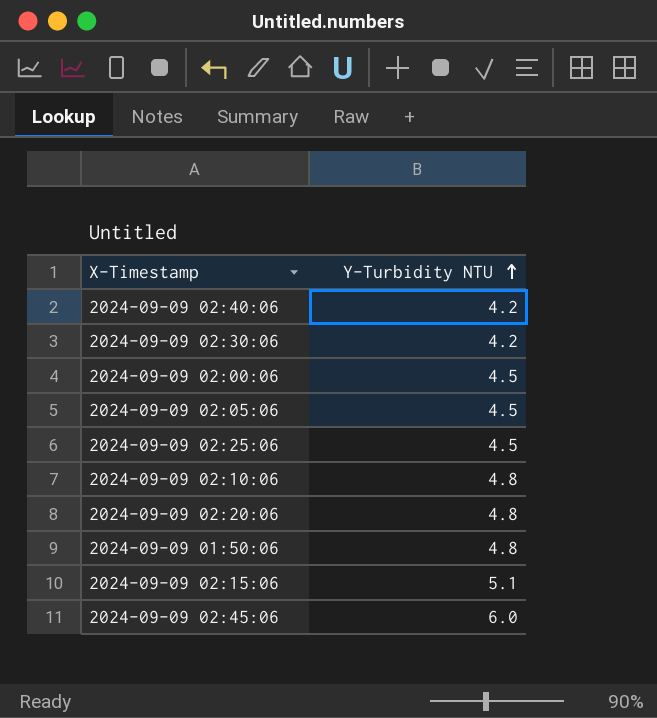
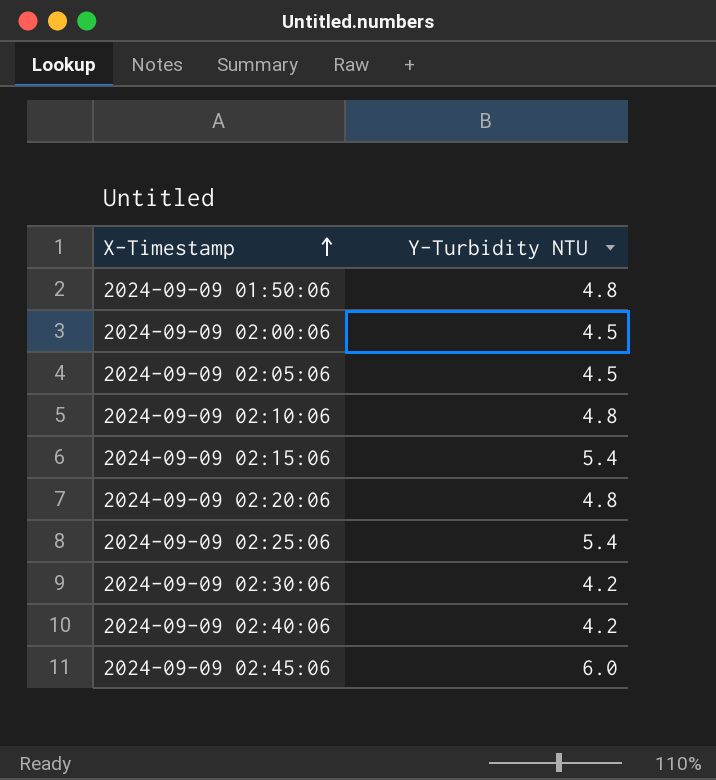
row order: Y-Turbidity NTU ascending -> X-Timestamp ascending
2024-09-09 02:15:06 | Y-Turbidity NTU: 5.1 -> 5.4
2024-09-09 02:25:06 | Y-Turbidity NTU: 4.5 -> 5.4

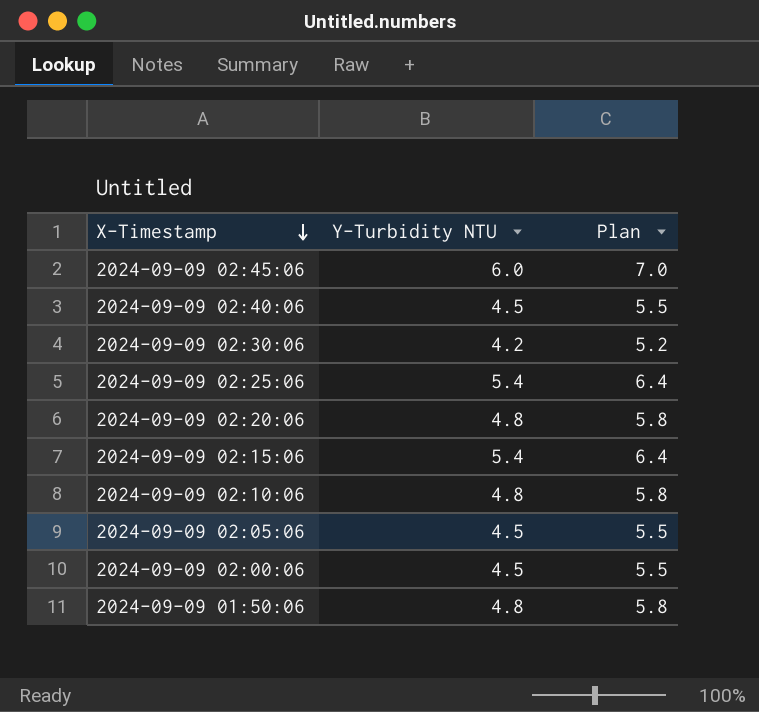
row order: X-Timestamp ascending -> X-Timestamp descending
column Plan | formula: none -> [Y-Turbidity NTU] + 1
2024-09-09 02:40:06 | Y-Turbidity NTU: 4.2 -> 4.5

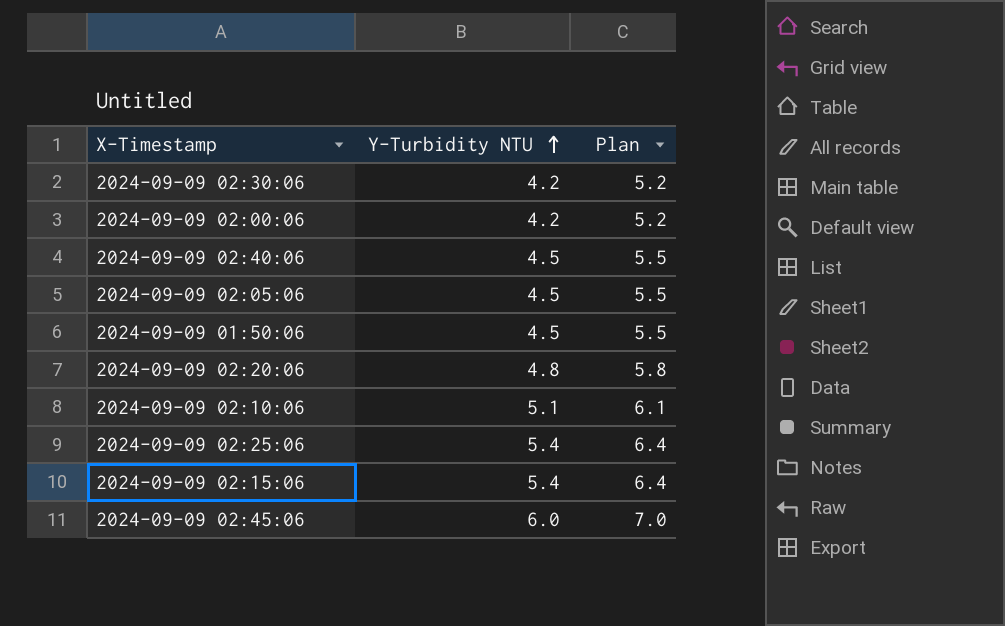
row order: X-Timestamp descending -> Y-Turbidity NTU ascending
2024-09-09 02:00:06 | Y-Turbidity NTU: 4.5 -> 4.2
2024-09-09 02:00:06 | Plan: 5.5 -> 5.2
2024-09-09 01:50:06 | Y-Turbidity NTU: 4.8 -> 4.5
2024-09-09 01:50:06 | Plan: 5.8 -> 5.5
2024-09-09 02:10:06 | Y-Turbidity NTU: 4.8 -> 5.1
2024-09-09 02:10:06 | Plan: 5.8 -> 6.1

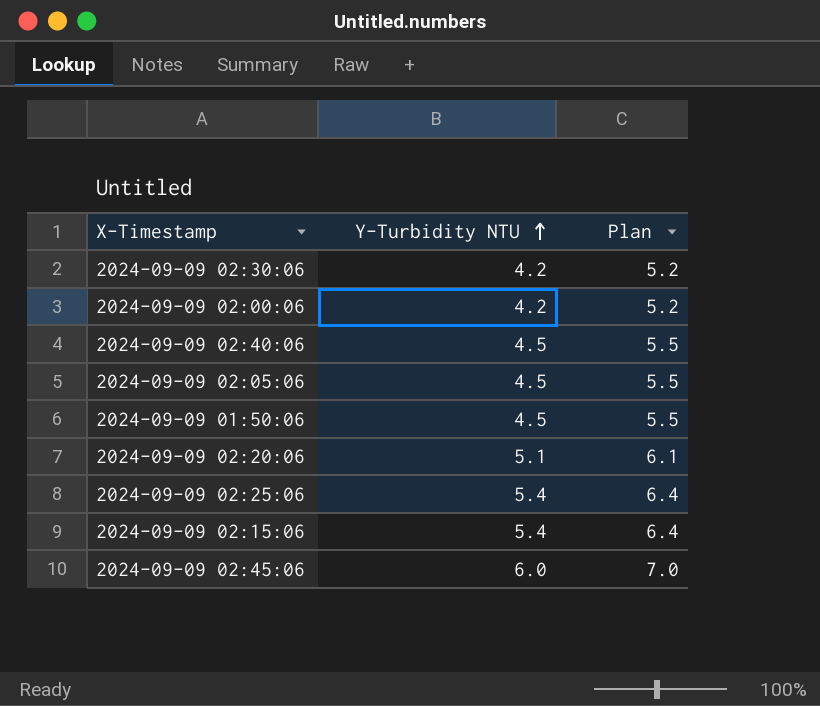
row 2024-09-09 02:10:06: 5.1 | 6.1 -> none
2024-09-09 02:20:06 | Y-Turbidity NTU: 4.8 -> 5.1
2024-09-09 02:20:06 | Plan: 5.8 -> 6.1

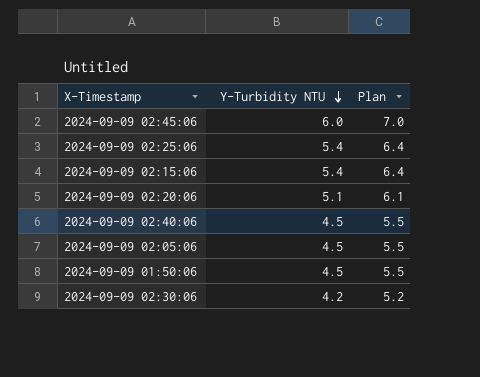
row order: Y-Turbidity NTU ascending -> Y-Turbidity NTU descending
row 2024-09-09 02:00:06: 4.2 | 5.2 -> none

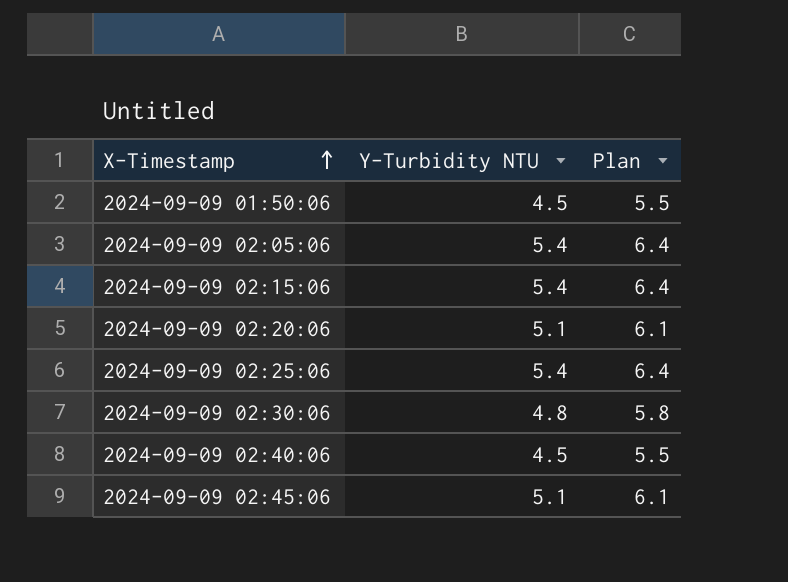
row order: Y-Turbidity NTU descending -> X-Timestamp ascending
2024-09-09 02:05:06 | Y-Turbidity NTU: 4.5 -> 5.4
2024-09-09 02:05:06 | Plan: 5.5 -> 6.4
2024-09-09 02:30:06 | Y-Turbidity NTU: 4.2 -> 4.8
2024-09-09 02:30:06 | Plan: 5.2 -> 5.8
2024-09-09 02:45:06 | Y-Turbidity NTU: 6.0 -> 5.1
2024-09-09 02:45:06 | Plan: 7.0 -> 6.1

